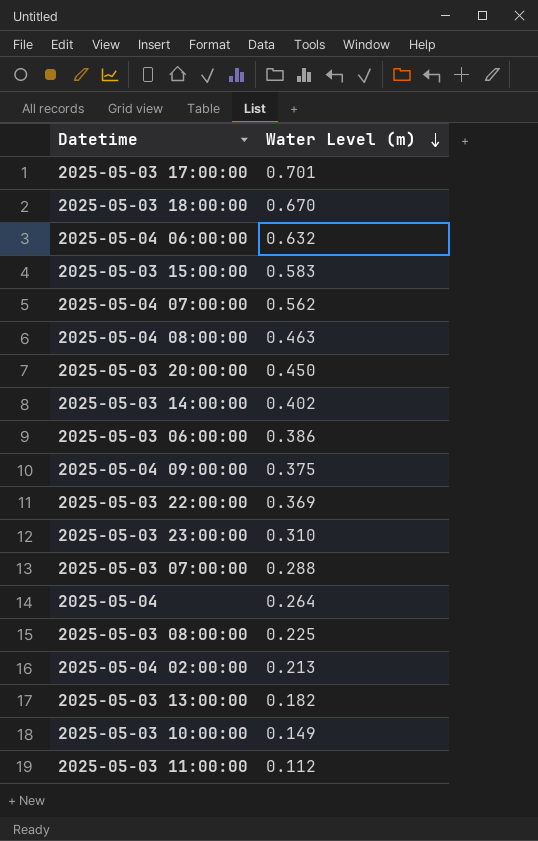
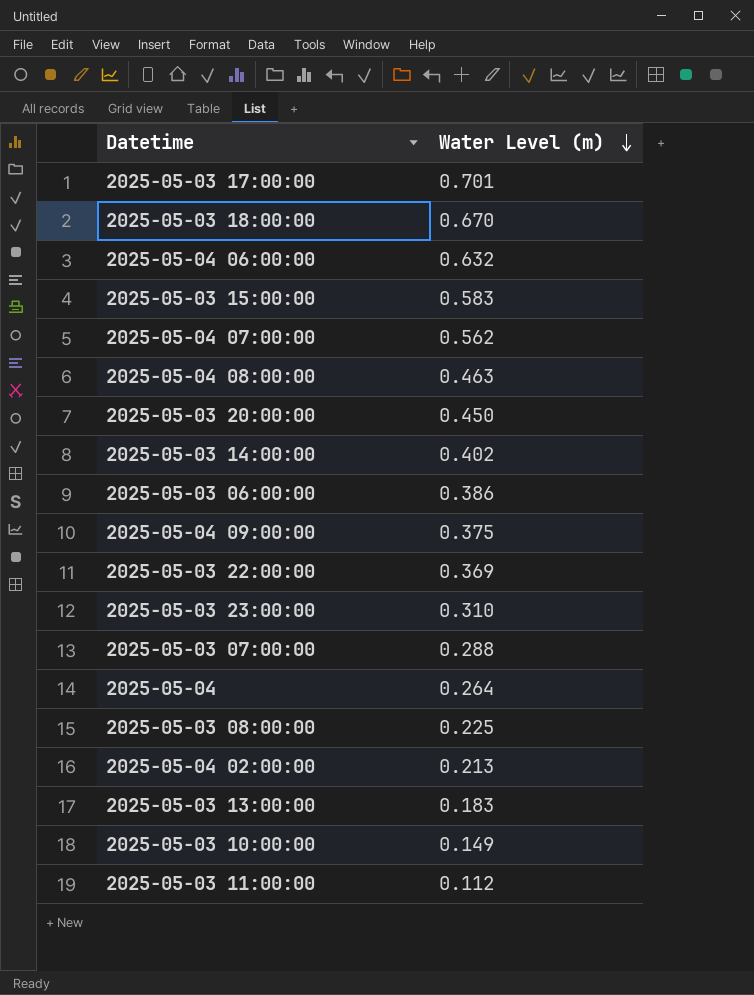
2025-05-03 13:00:00 | Water Level (m): 0.182 -> 0.183

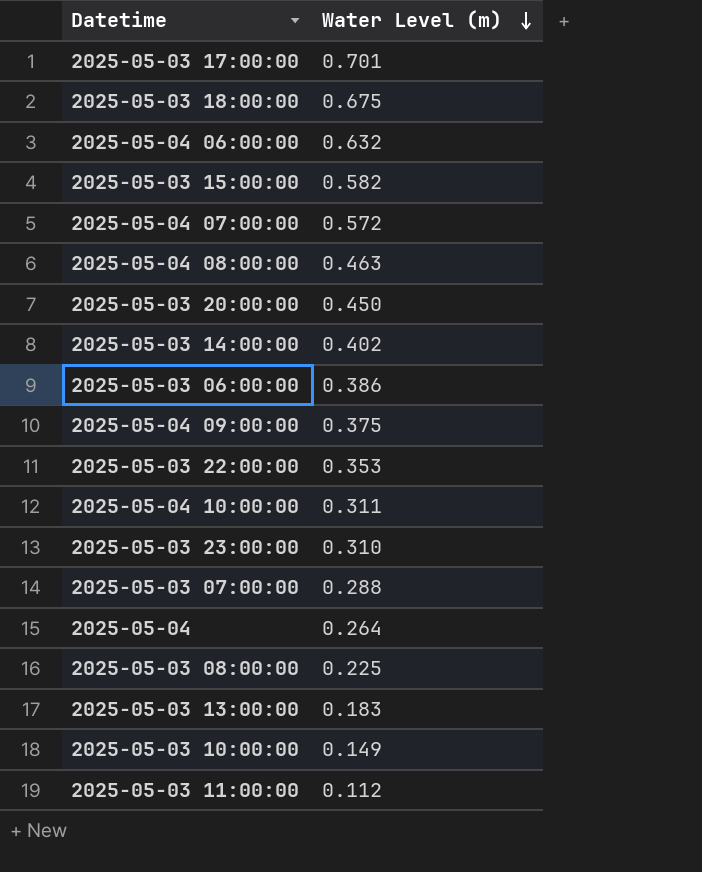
row 2025-05-04 02:00:00: 0.213 -> none
2025-05-03 18:00:00 | Water Level (m): 0.670 -> 0.675
2025-05-03 15:00:00 | Water Level (m): 0.583 -> 0.582
2025-05-04 07:00:00 | Water Level (m): 0.562 -> 0.572
2025-05-03 22:00:00 | Water Level (m): 0.369 -> 0.353
row 2025-05-04 10:00:00: none -> 0.311

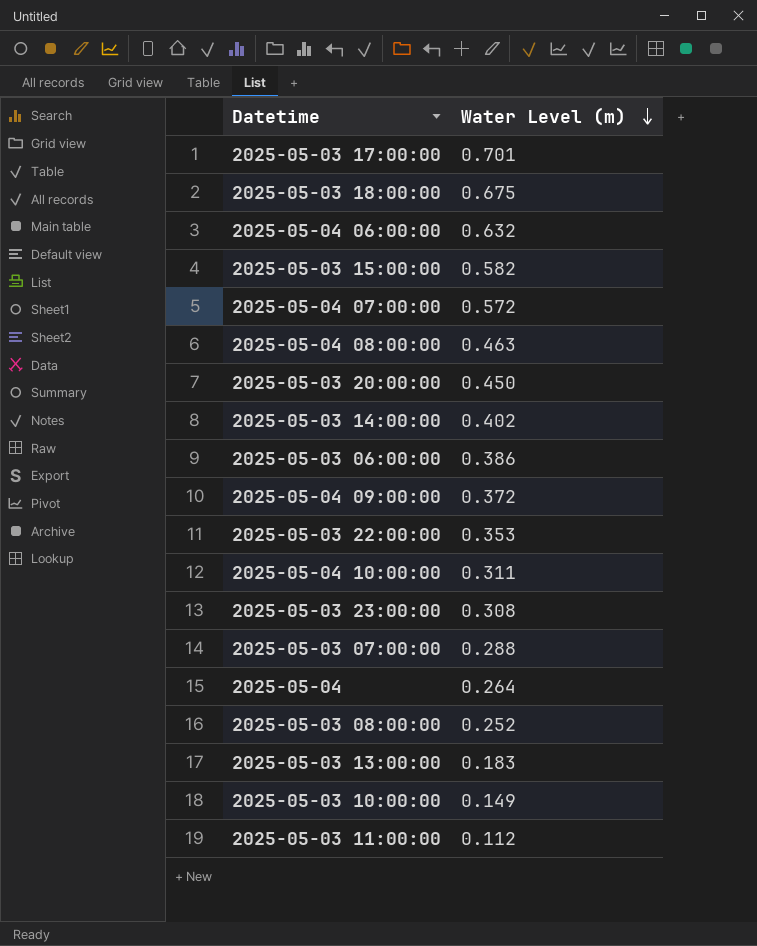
2025-05-04 09:00:00 | Water Level (m): 0.375 -> 0.372
2025-05-03 23:00:00 | Water Level (m): 0.310 -> 0.308
2025-05-03 08:00:00 | Water Level (m): 0.225 -> 0.252

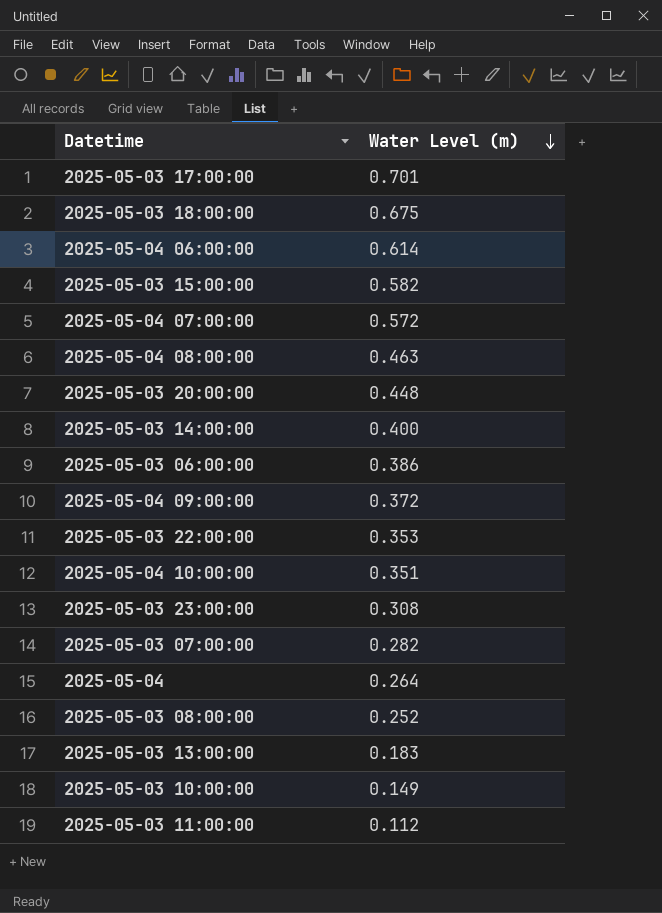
2025-05-04 06:00:00 | Water Level (m): 0.632 -> 0.614
2025-05-03 20:00:00 | Water Level (m): 0.450 -> 0.448
2025-05-03 14:00:00 | Water Level (m): 0.402 -> 0.400
2025-05-04 10:00:00 | Water Level (m): 0.311 -> 0.351
2025-05-03 07:00:00 | Water Level (m): 0.288 -> 0.282

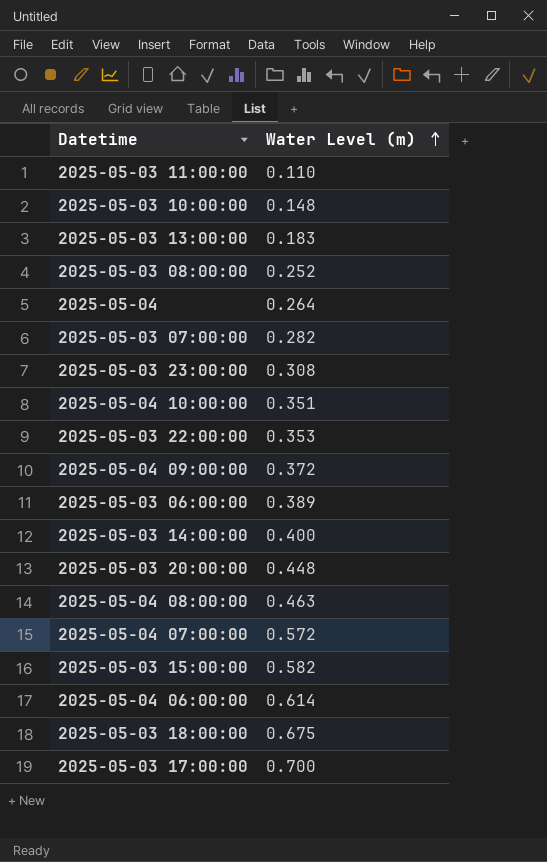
row order: Water Level (m) descending -> Water Level (m) ascending
2025-05-03 11:00:00 | Water Level (m): 0.112 -> 0.110
2025-05-03 10:00:00 | Water Level (m): 0.149 -> 0.148
2025-05-03 06:00:00 | Water Level (m): 0.386 -> 0.389
2025-05-03 17:00:00 | Water Level (m): 0.701 -> 0.700

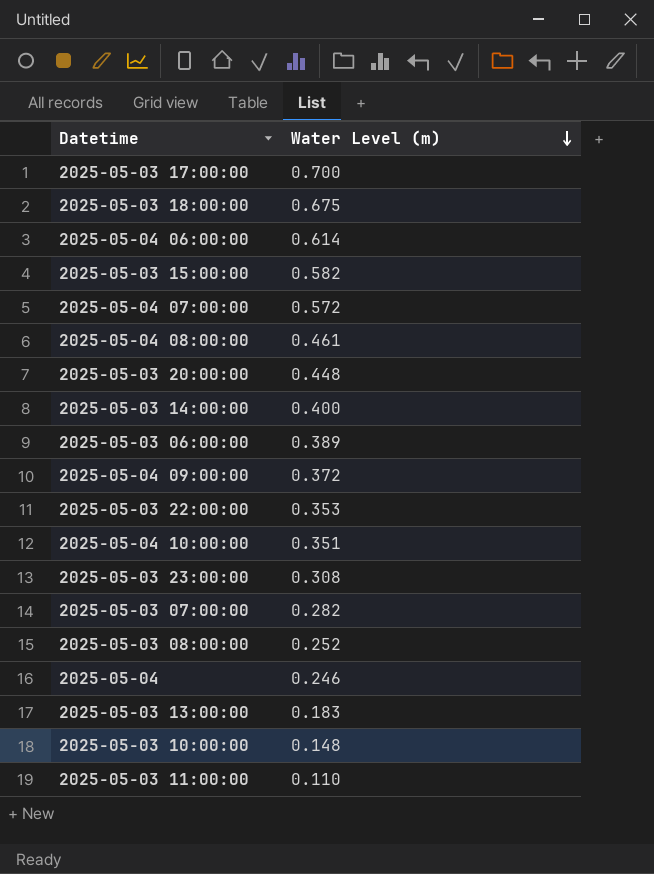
row order: Water Level (m) ascending -> Water Level (m) descending
2025-05-04 08:00:00 | Water Level (m): 0.463 -> 0.461
2025-05-04 | Water Level (m): 0.264 -> 0.246

